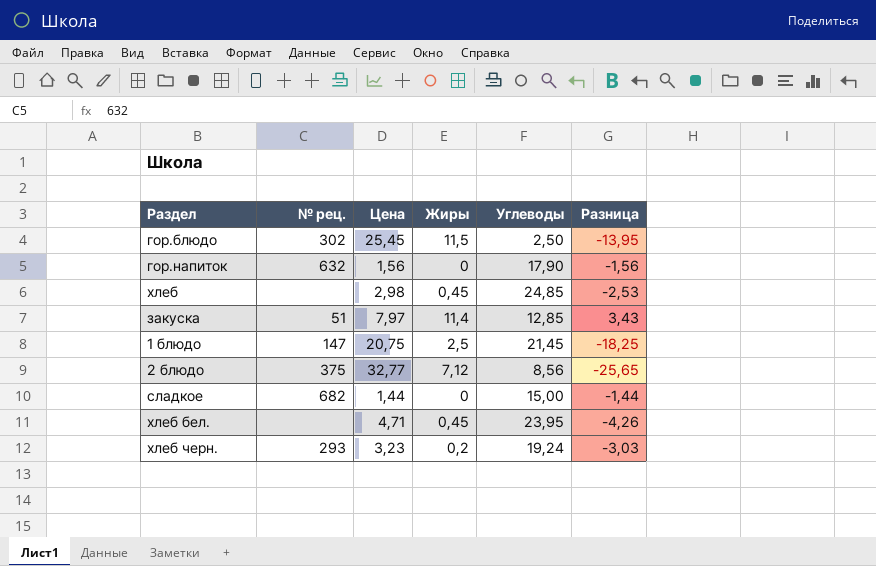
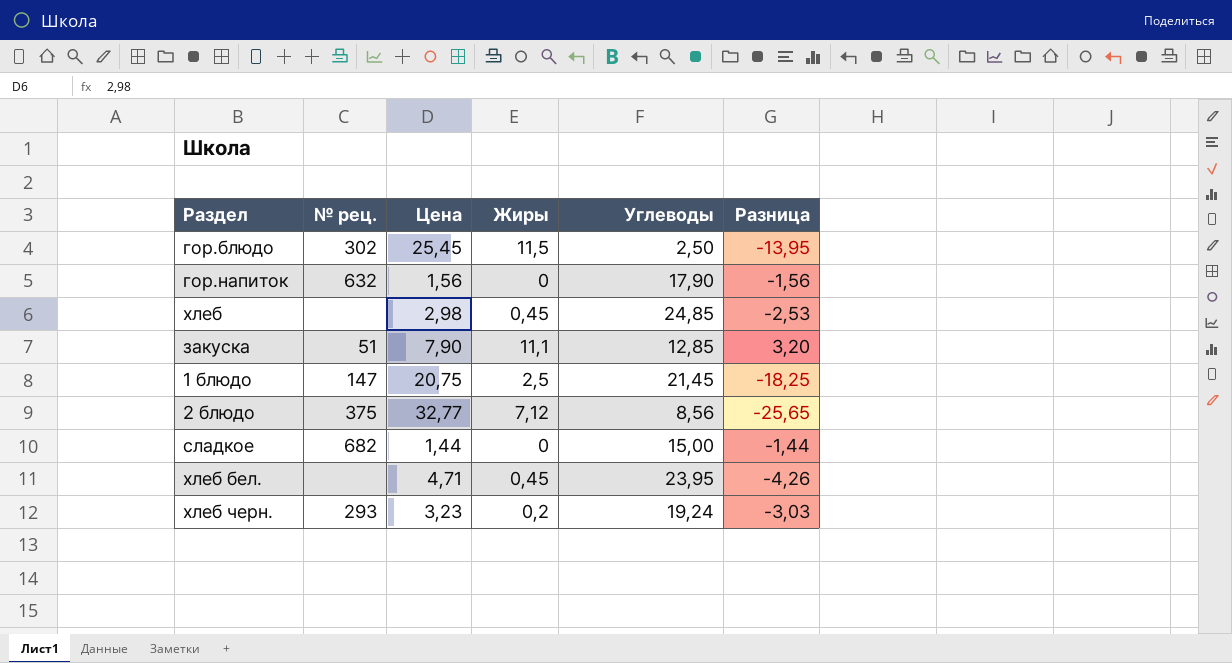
закуска | Цена: 7,97 -> 7,90
закуска | Жиры: 11,4 -> 11,1
закуска | Разница: 3,43 -> 3,20

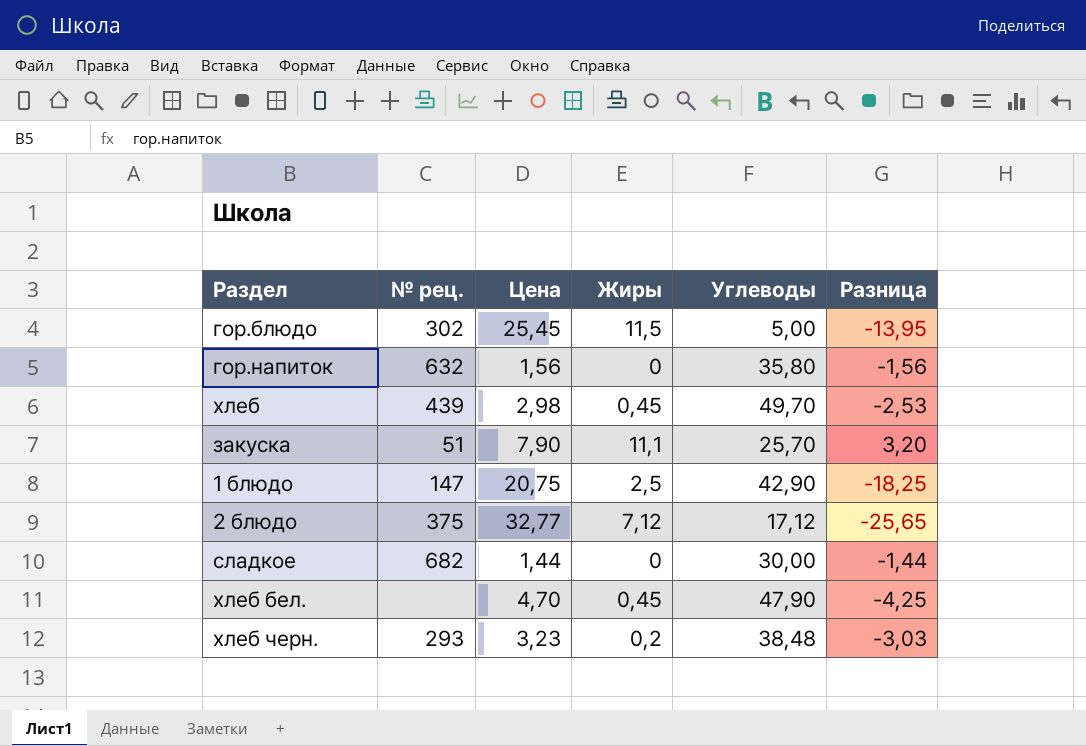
гор.блюдо | Углеводы: 2,50 -> 5,00
гор.напиток | Углеводы: 17,90 -> 35,80
хлеб | № рец.: none -> 439
хлеб | Углеводы: 24,85 -> 49,70
закуска | Углеводы: 12,85 -> 25,70
1 блюдо | Углеводы: 21,45 -> 42,90
2 блюдо | Углеводы: 8,56 -> 17,12
сладкое | Углеводы: 15,00 -> 30,00
хлеб бел. | Цена: 4,71 -> 4,70
хлеб бел. | Углеводы: 23,95 -> 47,90
хлеб бел. | Разница: -4,26 -> -4,25
хлеб черн. | Углеводы: 19,24 -> 38,48

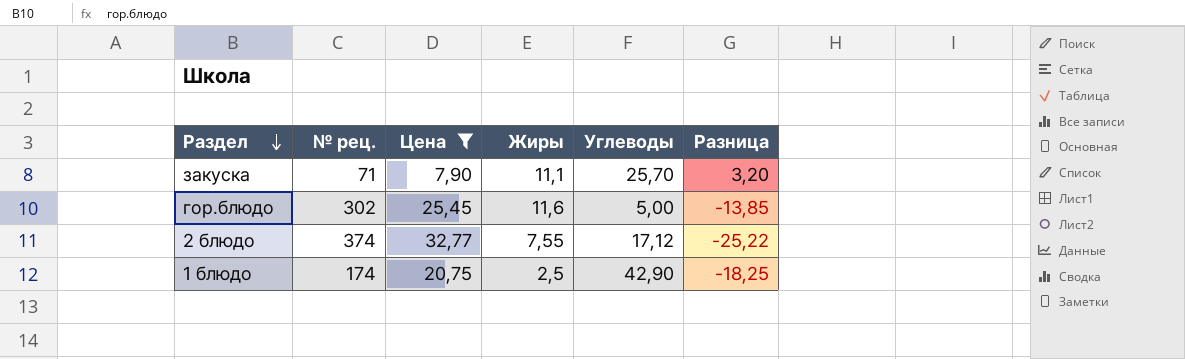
filter: none -> Цена >= 7,90
row order: none -> Раздел descending
закуска | № рец.: 51 -> 71
гор.блюдо | Жиры: 11,5 -> 11,6
гор.блюдо | Разница: -13,95 -> -13,85
2 блюдо | № рец.: 375 -> 374
2 блюдо | Жиры: 7,12 -> 7,55
2 блюдо | Разница: -25,65 -> -25,22
1 блюдо | № рец.: 147 -> 174

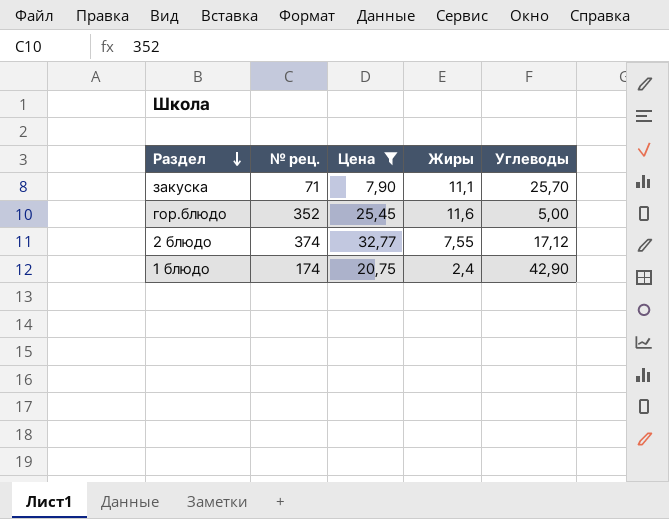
column Разница | formula: [Жиры] - [Цена] -> none
гор.блюдо | № рец.: 302 -> 352
1 блюдо | Жиры: 2,5 -> 2,4

